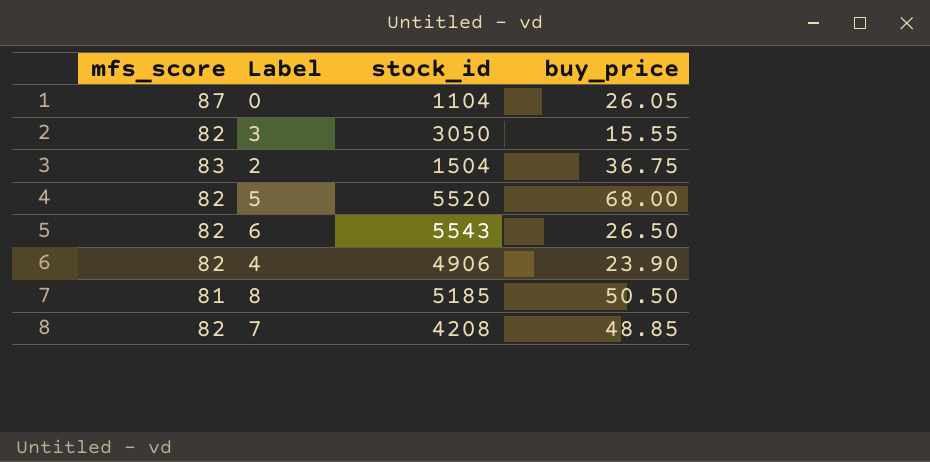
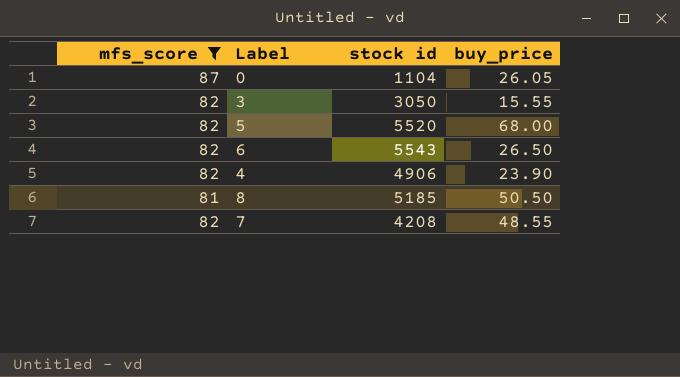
filter: none -> mfs_score != 83
column name: stock_id -> stock id
7 | buy_price: 48.85 -> 48.55

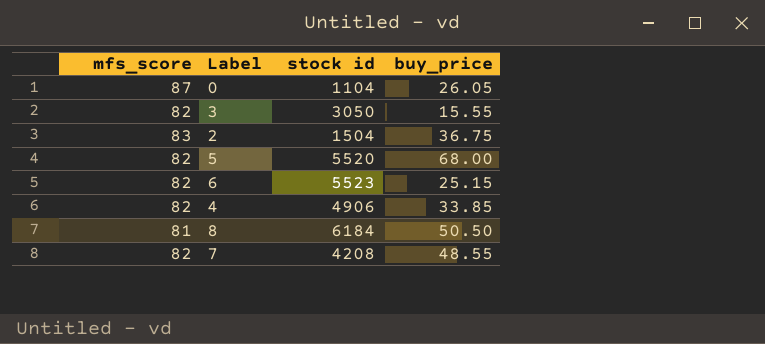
filter: mfs_score != 83 -> none
6 | stock id: 5543 -> 5523
6 | buy_price: 26.50 -> 25.15
4 | buy_price: 23.90 -> 33.85
8 | stock id: 5185 -> 6184

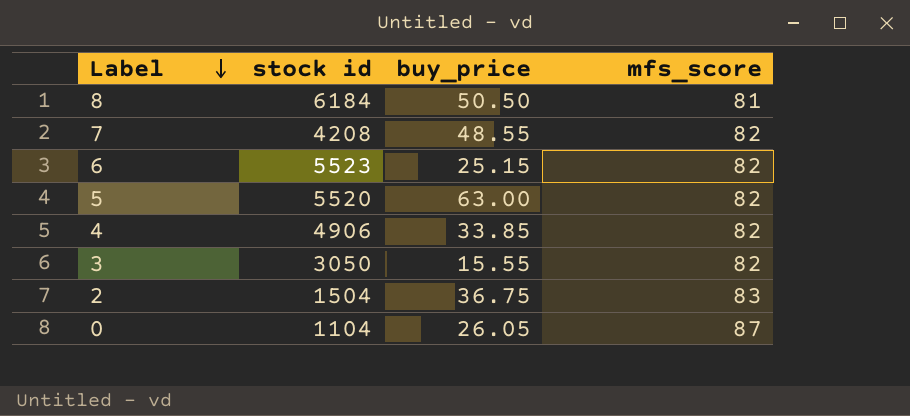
row order: none -> Label descending
column mfs_score | position: 1 -> 4
5 | buy_price: 68.00 -> 63.00

